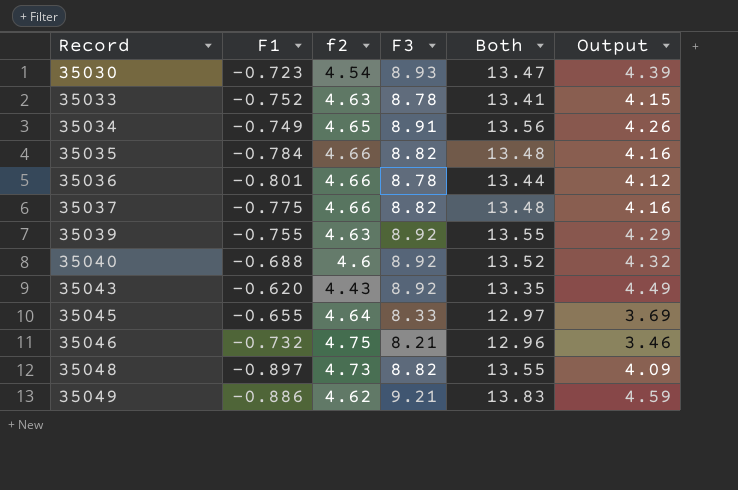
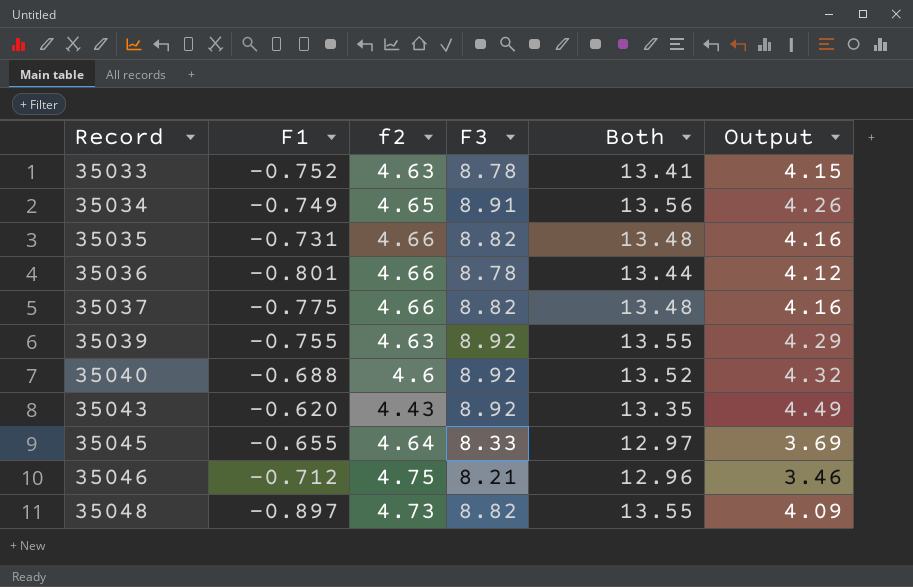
row 35030: -0.723 | 4.54 | 8.93 | 13.47 | 4.39 -> none
row 35049: -0.886 | 4.62 | 9.21 | 13.83 | 4.59 -> none
35035 | F1: -0.784 -> -0.731
35046 | F1: -0.732 -> -0.712

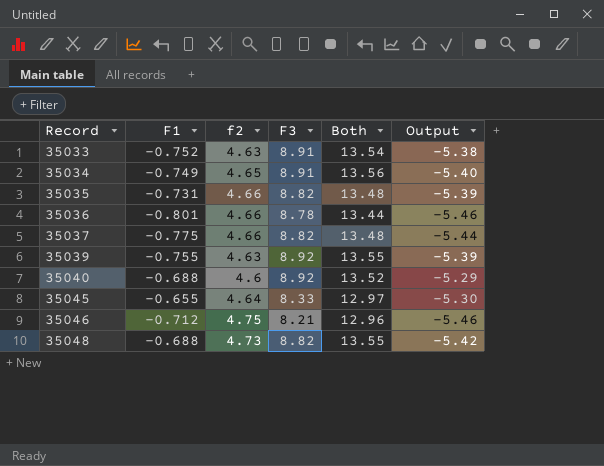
column Output | formula: [F3] - [f2] -> [F1] - [f2]
row 35043: -0.620 | 4.43 | 8.92 | 13.35 | 4.49 -> none
35033 | F3: 8.78 -> 8.91
35033 | Both: 13.41 -> 13.54
35048 | F1: -0.897 -> -0.688

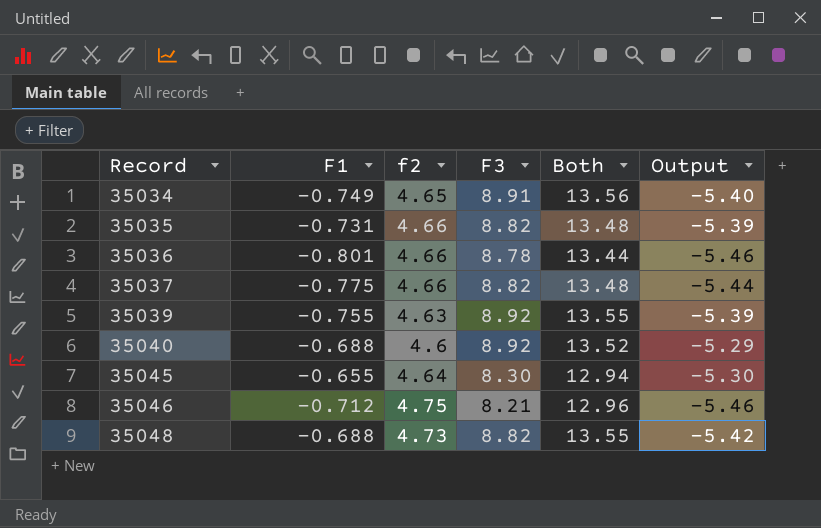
row 35033: -0.752 | 4.63 | 8.91 | 13.54 | -5.38 -> none
35045 | F3: 8.33 -> 8.30
35045 | Both: 12.97 -> 12.94

